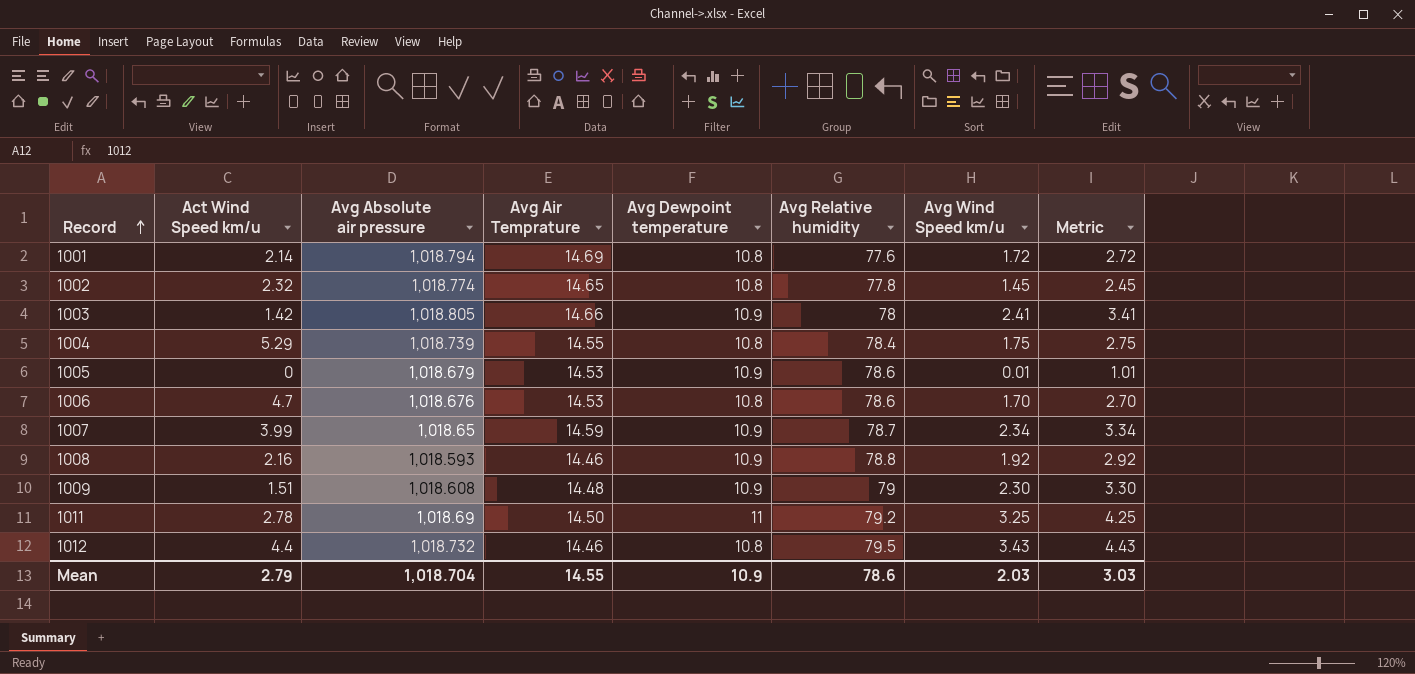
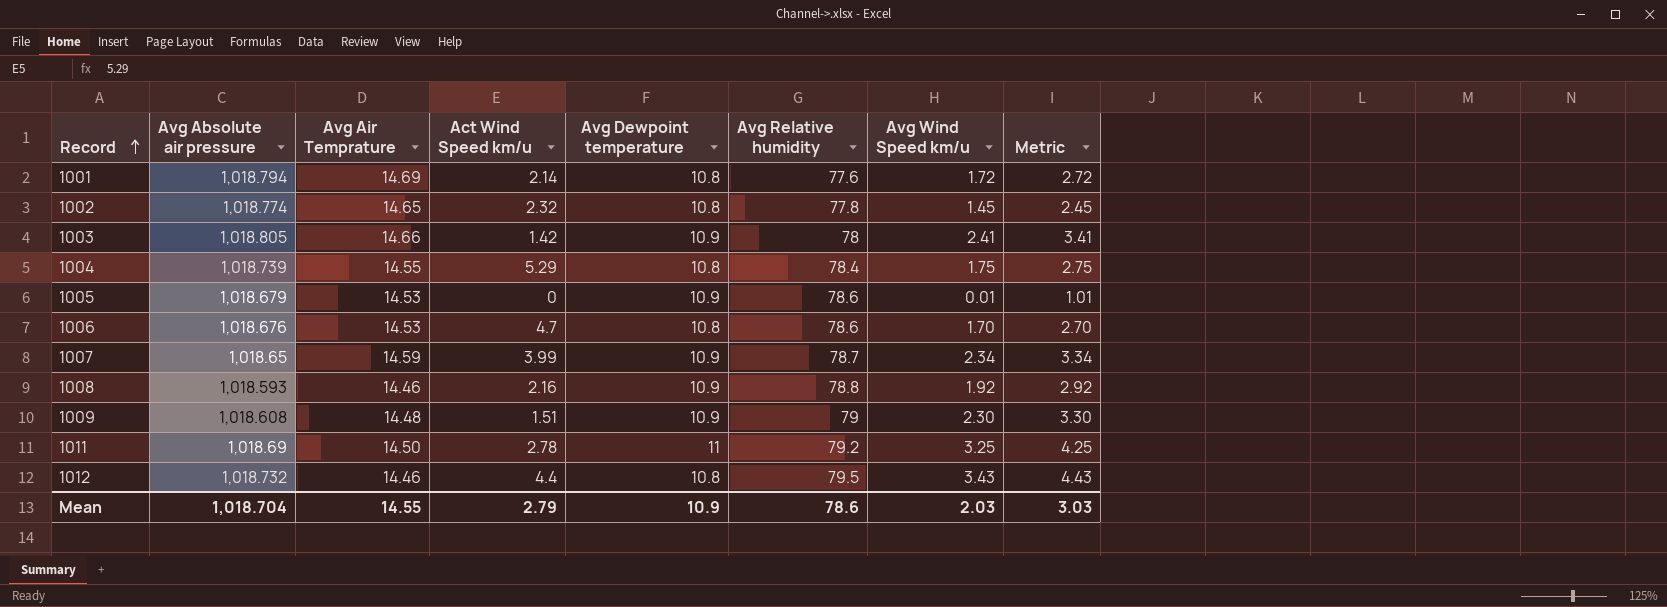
column Act Wind Speed km/u | position: 2 -> 4

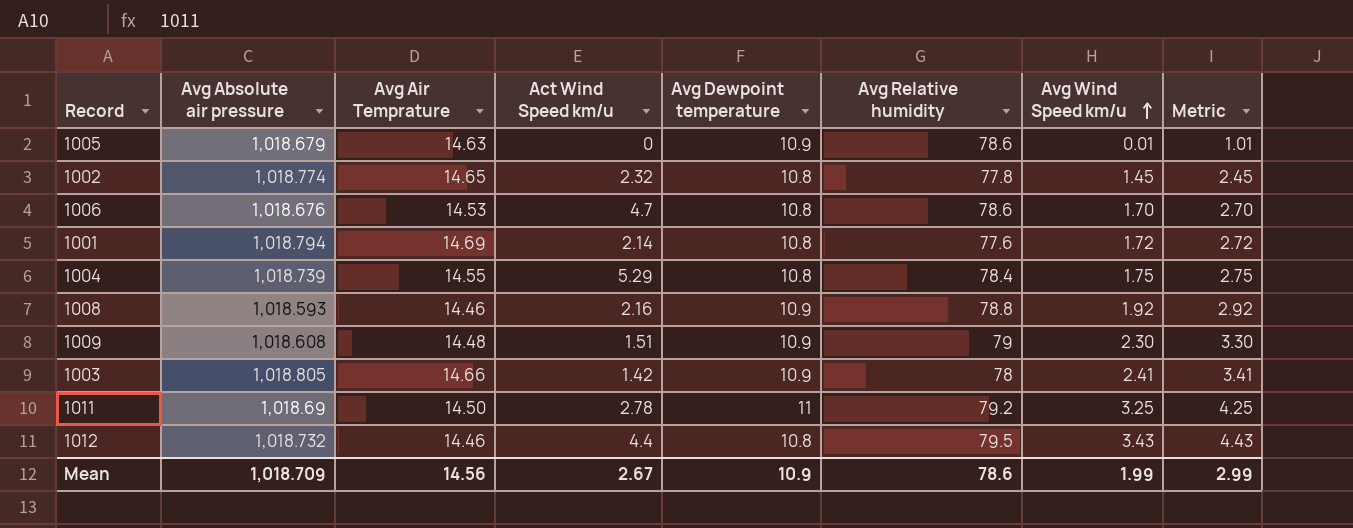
row order: Record ascending -> Avg Wind Speed km/u ascending
row 1007: 1,018.65 | 14.59 | 3.99 | 10.9 | 78.7 | 2.34 | 3.34 -> none
1005 | Avg Air Temprature: 14.53 -> 14.63
Mean | Avg Absolute air pressure: 1,018.704 -> 1,018.709
Mean | Avg Air Temprature: 14.55 -> 14.56
Mean | Act Wind Speed km/u: 2.79 -> 2.67
Mean | Avg Wind Speed km/u: 2.03 -> 1.99
Mean | Metric: 3.03 -> 2.99

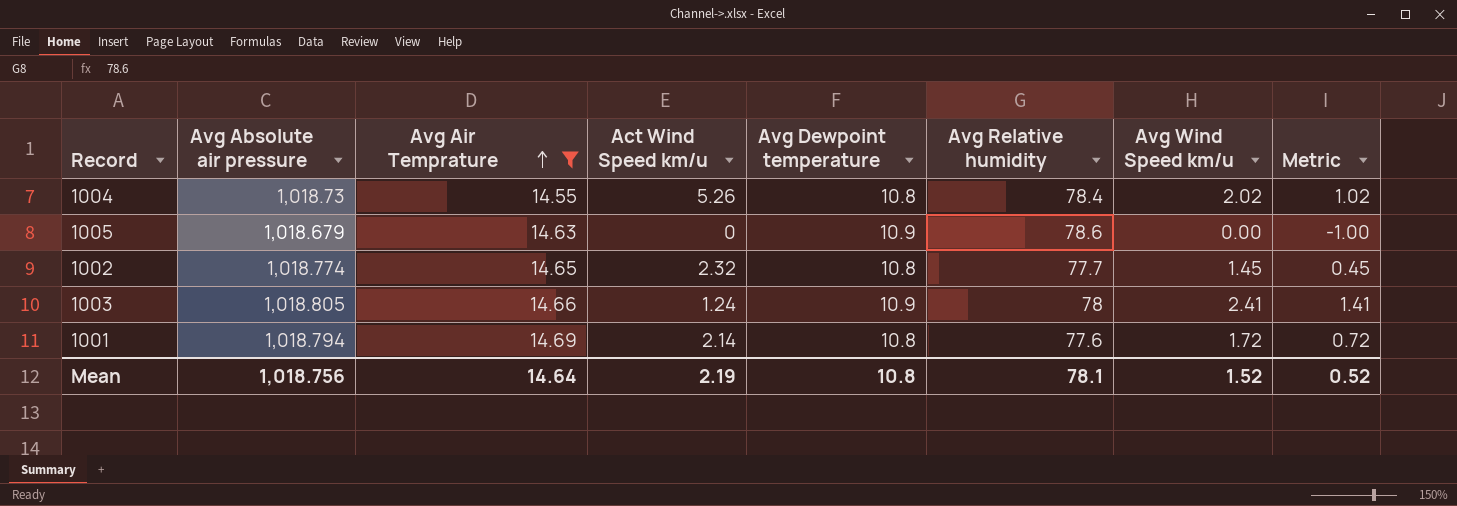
filter: none -> Avg Air Temprature >= 14.55
row order: Avg Wind Speed km/u ascending -> Avg Air Temprature ascending
column Metric | formula: [Avg Wind Speed km/u] + 1 -> [Avg Wind Speed km/u] - 1
1004 | Avg Absolute air pressure: 1,018.739 -> 1,018.73
1004 | Act Wind Speed km/u: 5.29 -> 5.26
1004 | Avg Wind Speed km/u: 1.75 -> 2.02
1005 | Avg Wind Speed km/u: 0.01 -> 0.00
1002 | Avg Relative humidity: 77.8 -> 77.7
1003 | Act Wind Speed km/u: 1.42 -> 1.24
Mean | Avg Absolute air pressure: 1,018.709 -> 1,018.756
Mean | Avg Air Temprature: 14.56 -> 14.64
Mean | Act Wind Speed km/u: 2.67 -> 2.19
Mean | Avg Dewpoint temperature: 10.9 -> 10.8
Mean | Avg Relative humidity: 78.6 -> 78.1
Mean | Avg Wind Speed km/u: 1.99 -> 1.52
Mean | Metric: 2.99 -> 0.52

